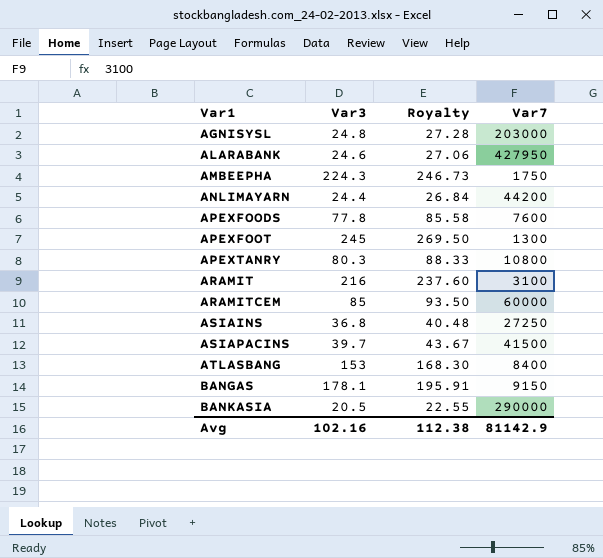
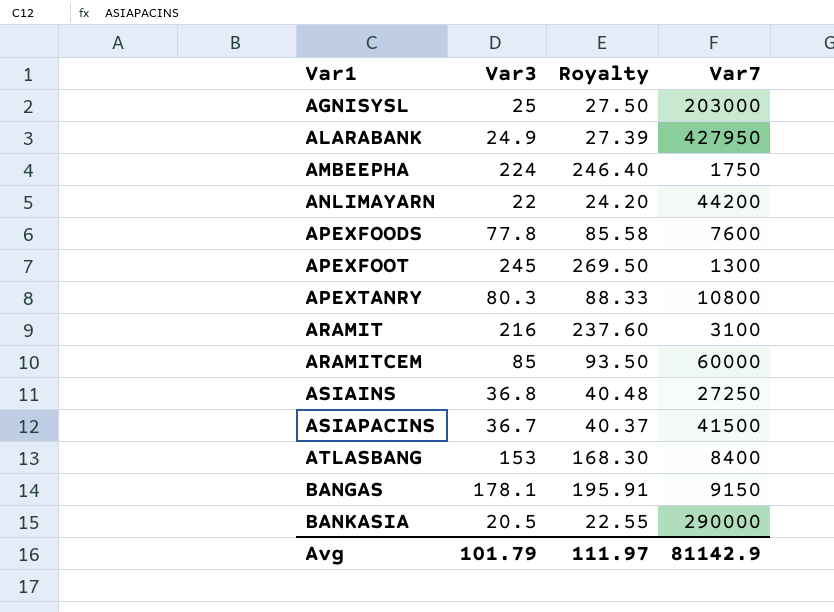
AGNISYSL | Var3: 24.8 -> 25
AGNISYSL | Royalty: 27.28 -> 27.50
ALARABANK | Var3: 24.6 -> 24.9
ALARABANK | Royalty: 27.06 -> 27.39
AMBEEPHA | Var3: 224.3 -> 224
AMBEEPHA | Royalty: 246.73 -> 246.40
ANLIMAYARN | Var3: 24.4 -> 22
ANLIMAYARN | Royalty: 26.84 -> 24.20
ASIAPACINS | Var3: 39.7 -> 36.7
ASIAPACINS | Royalty: 43.67 -> 40.37
Avg | Var3: 102.16 -> 101.79
Avg | Royalty: 112.38 -> 111.97

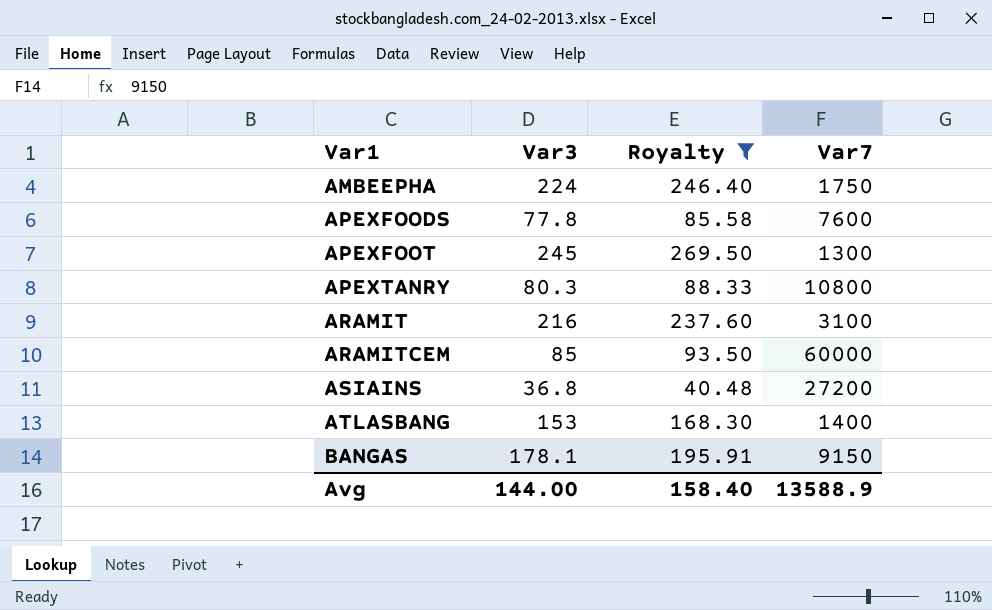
filter: none -> Royalty >= 40.48
ASIAINS | Var7: 27250 -> 27200
ATLASBANG | Var7: 8400 -> 1400
Avg | Var3: 101.79 -> 144.00
Avg | Royalty: 111.97 -> 158.40
Avg | Var7: 81142.9 -> 13588.9

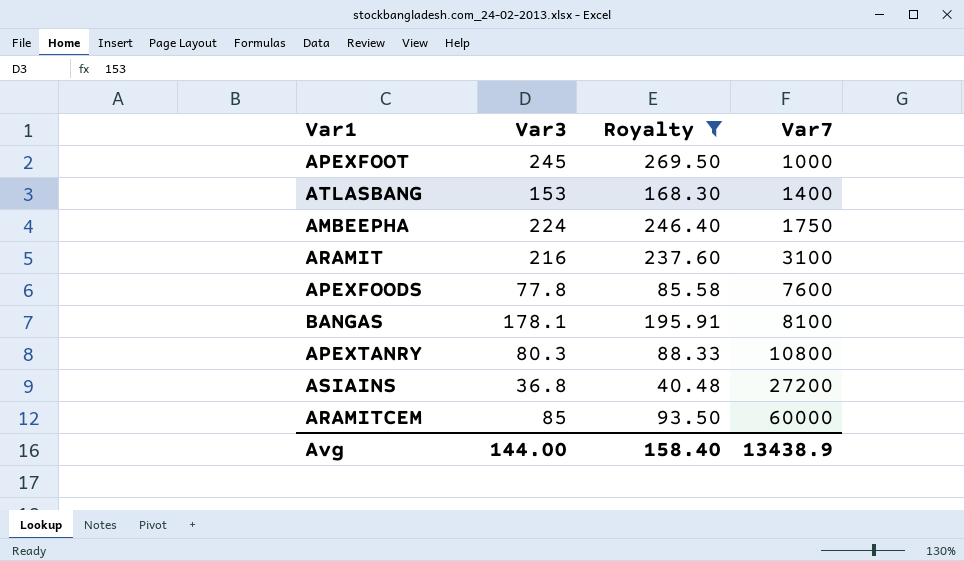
row order: Var1 ascending -> Var7 ascending
APEXFOOT | Var7: 1300 -> 1000
BANGAS | Var7: 9150 -> 8100
Avg | Var7: 13588.9 -> 13438.9

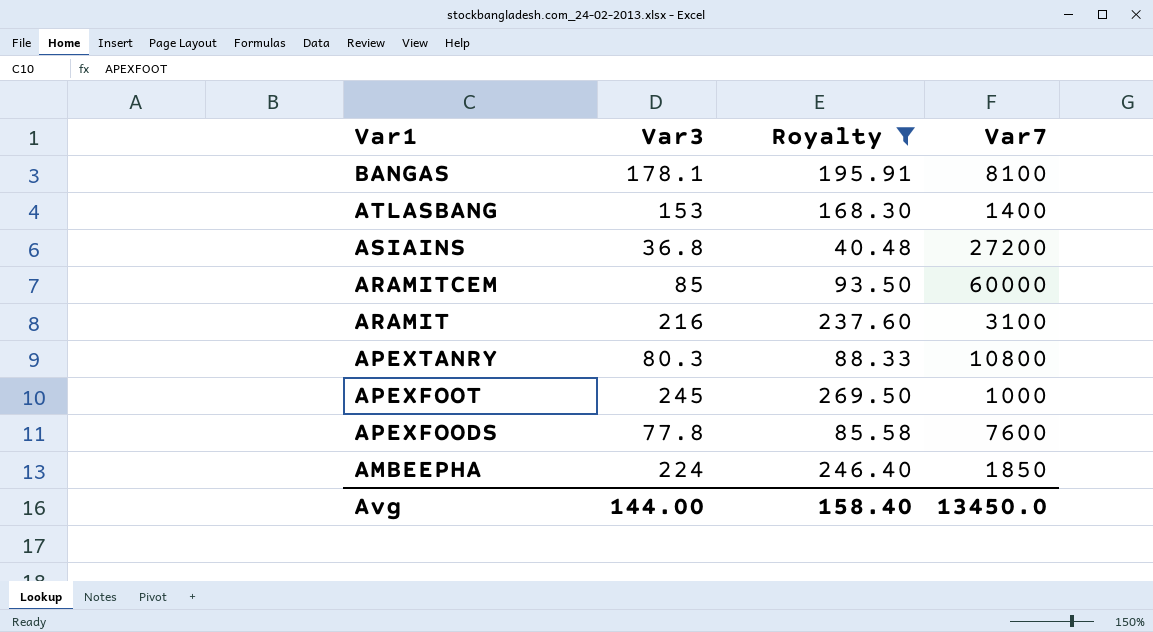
row order: Var7 ascending -> Var1 descending
AMBEEPHA | Var7: 1750 -> 1850
Avg | Var7: 13438.9 -> 13450.0

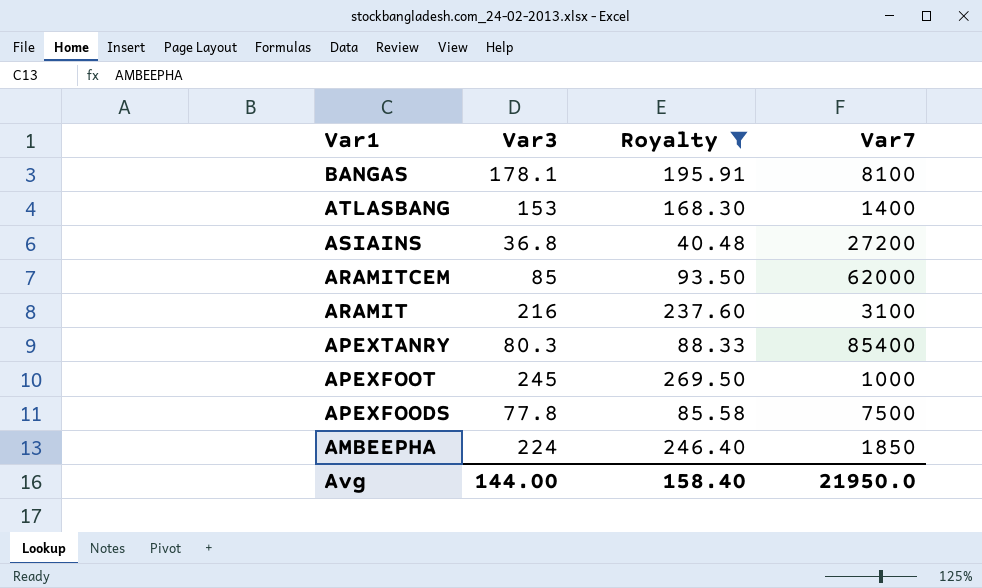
ARAMITCEM | Var7: 60000 -> 62000
APEXTANRY | Var7: 10800 -> 85400
APEXFOODS | Var7: 7600 -> 7500
Avg | Var7: 13450.0 -> 21950.0

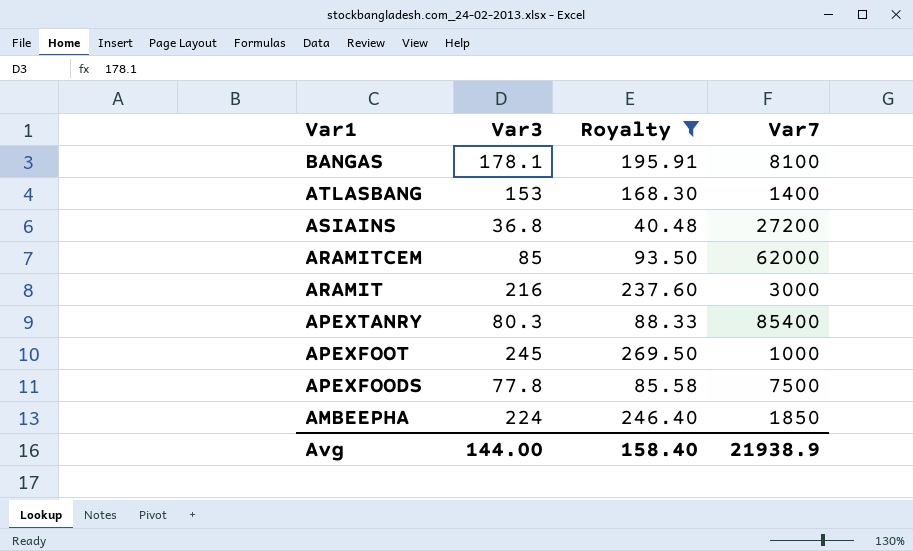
ARAMIT | Var7: 3100 -> 3000
Avg | Var7: 21950.0 -> 21938.9

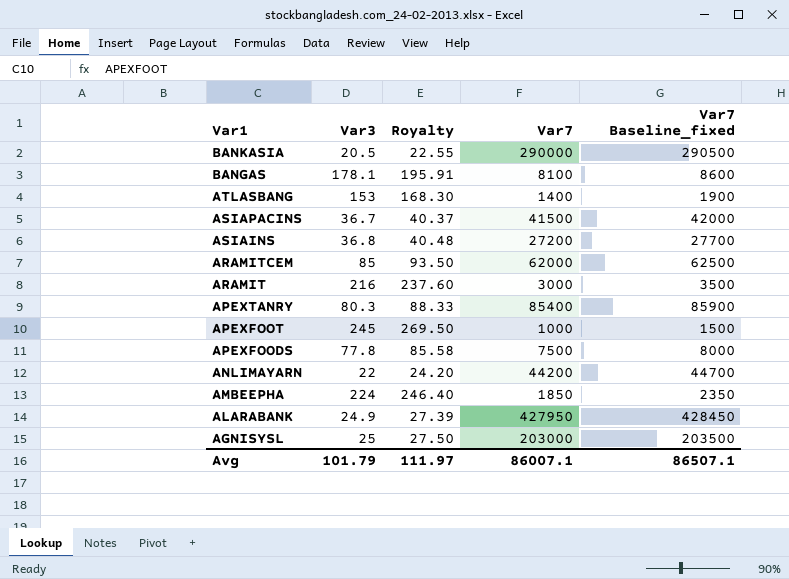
filter: Royalty >= 40.48 -> none
column Var7 Baseline_fixed | formula: none -> [Var7] + 500
Avg | Var3: 144.00 -> 101.79
Avg | Royalty: 158.40 -> 111.97
Avg | Var7: 21938.9 -> 86007.1

